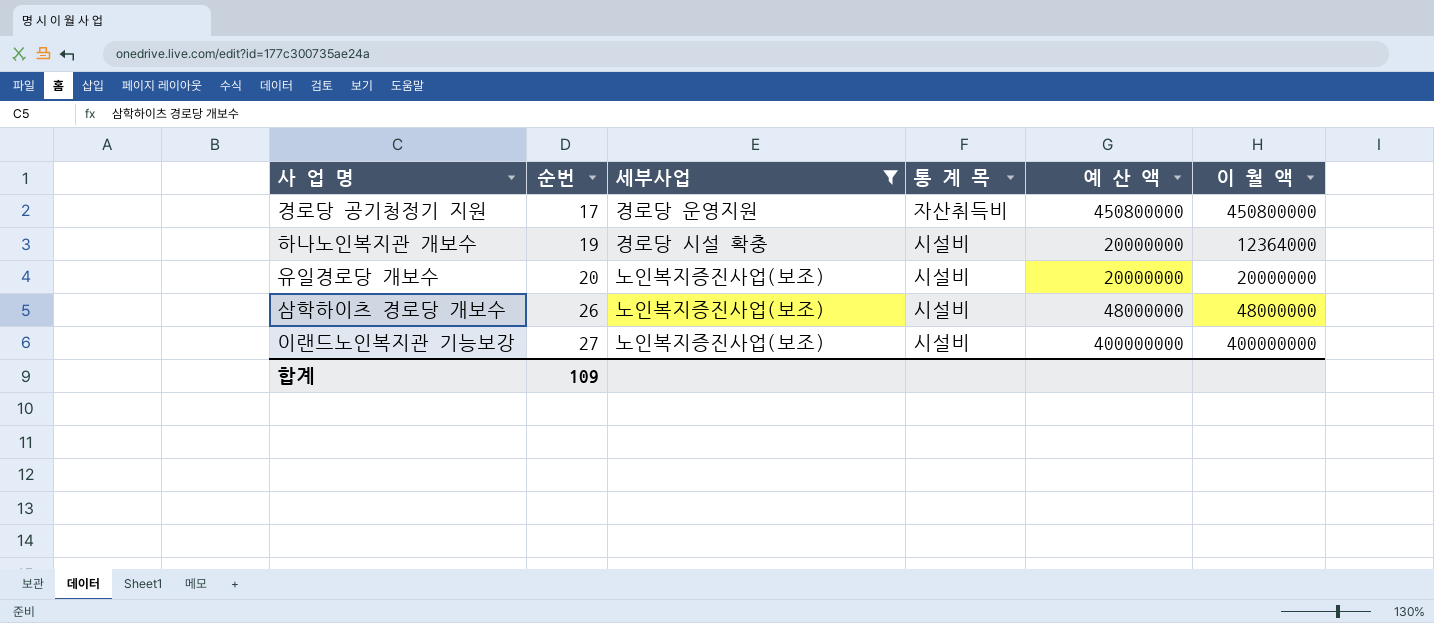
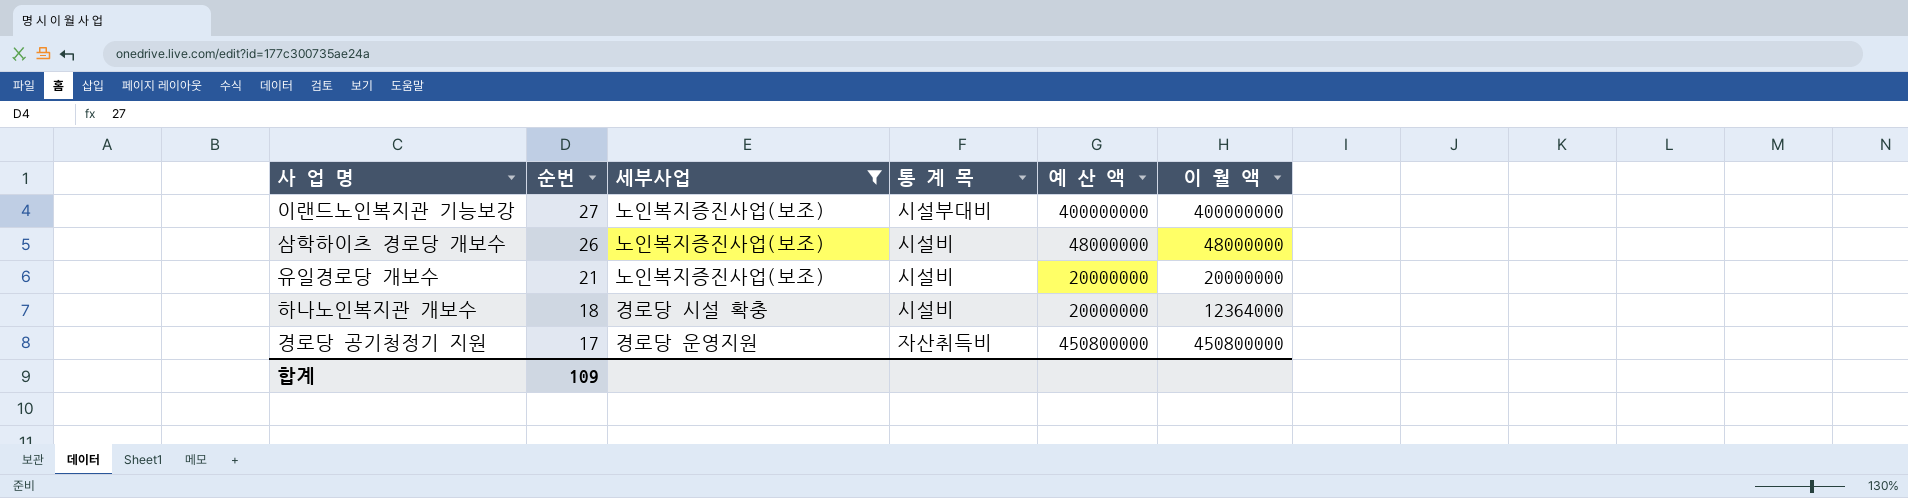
row order: 순번 ascending -> 순번 descending
이랜드노인복지관 기능보강 | 통 계 목: 시설비 -> 시설부대비
유일경로당 개보수 | 순번: 20 -> 21
하나노인복지관 개보수 | 순번: 19 -> 18

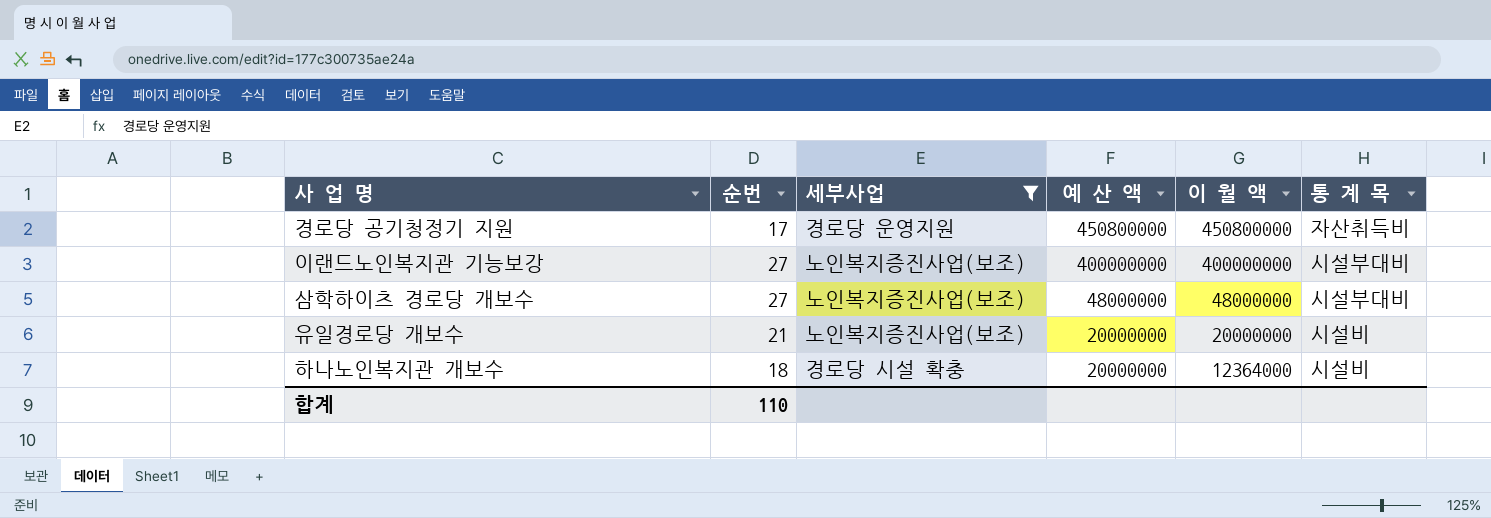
row order: 순번 descending -> 예 산 액 descending
column 통 계 목 | position: 4 -> 6
삼학하이츠 경로당 개보수 | 순번: 26 -> 27
삼학하이츠 경로당 개보수 | 통 계 목: 시설비 -> 시설부대비
합계 | 순번: 109 -> 110

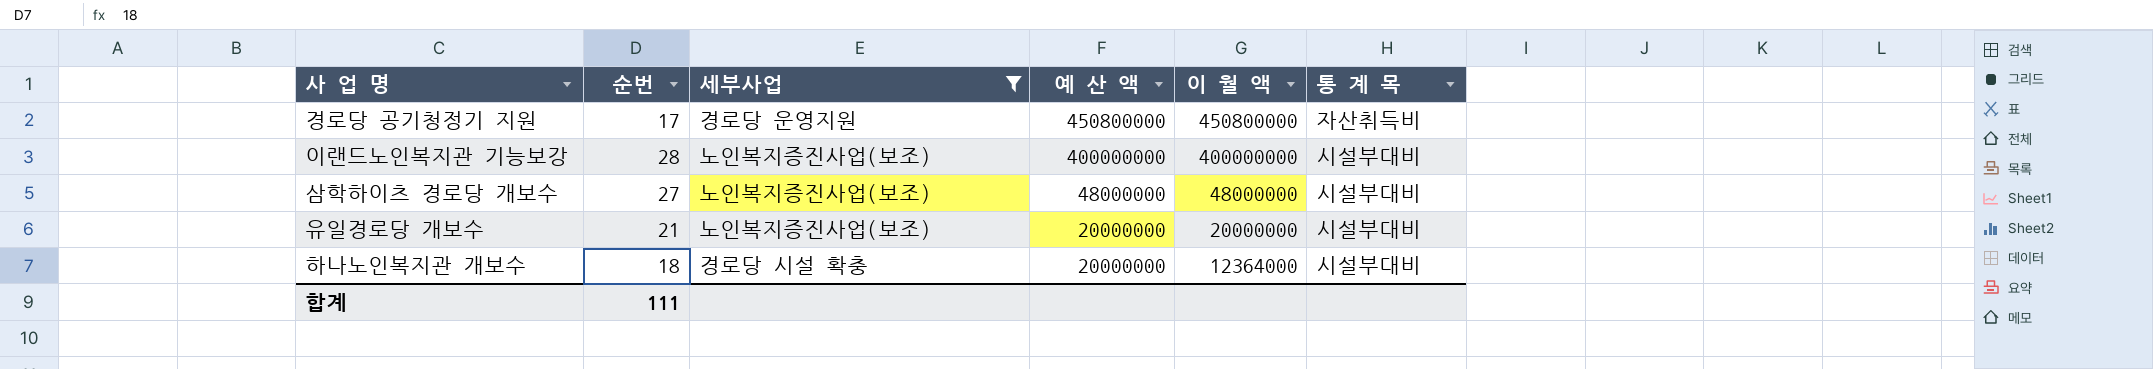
이랜드노인복지관 기능보강 | 순번: 27 -> 28
유일경로당 개보수 | 통 계 목: 시설비 -> 시설부대비
하나노인복지관 개보수 | 통 계 목: 시설비 -> 시설부대비
합계 | 순번: 110 -> 111

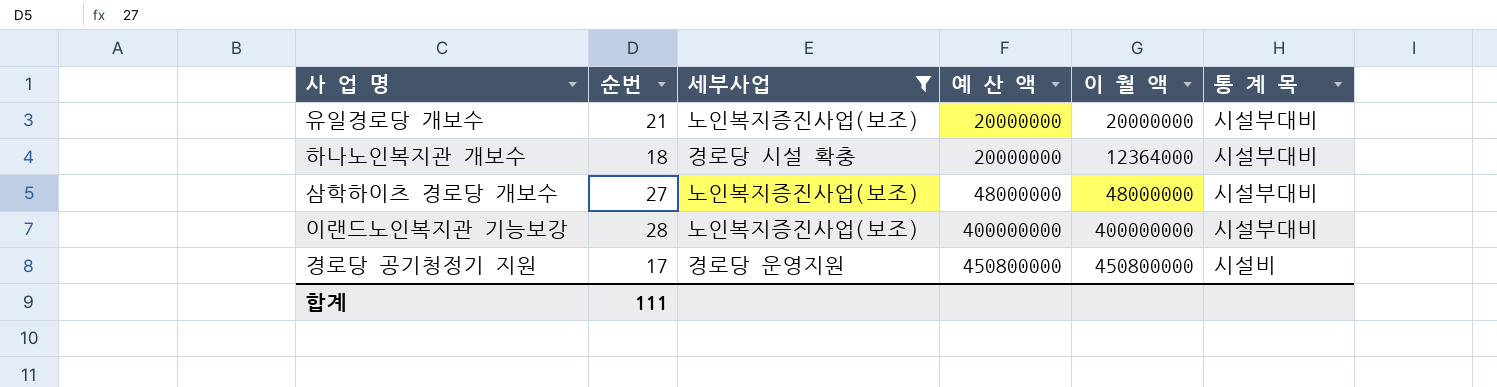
row order: 예 산 액 descending -> 예 산 액 ascending
경로당 공기청정기 지원 | 통 계 목: 자산취득비 -> 시설비

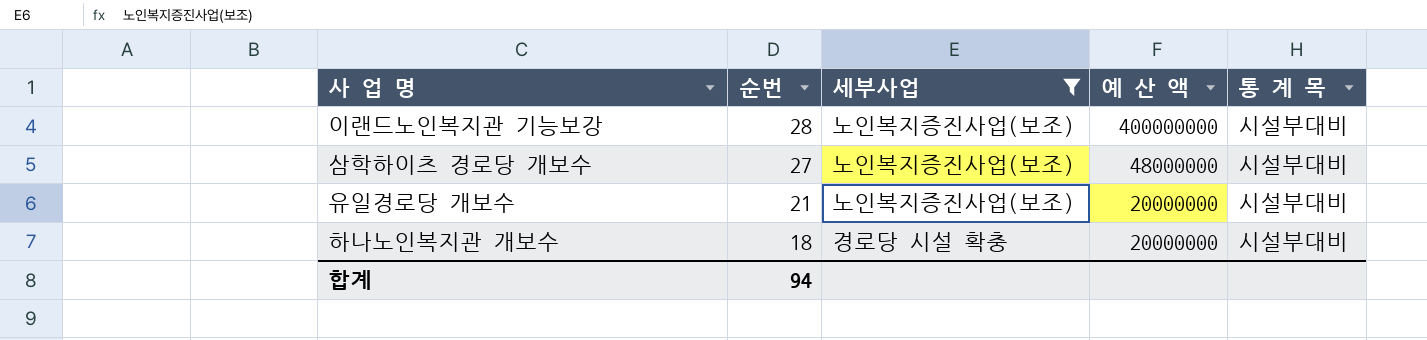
row order: 예 산 액 ascending -> 순번 descending
column 이 월 액 | position: 5 -> none
row 경로당 공기청정기 지원: 17 | 경로당 운영지원 | 450800000 | 450800000 | 시설비 -> none
합계 | 순번: 111 -> 94

